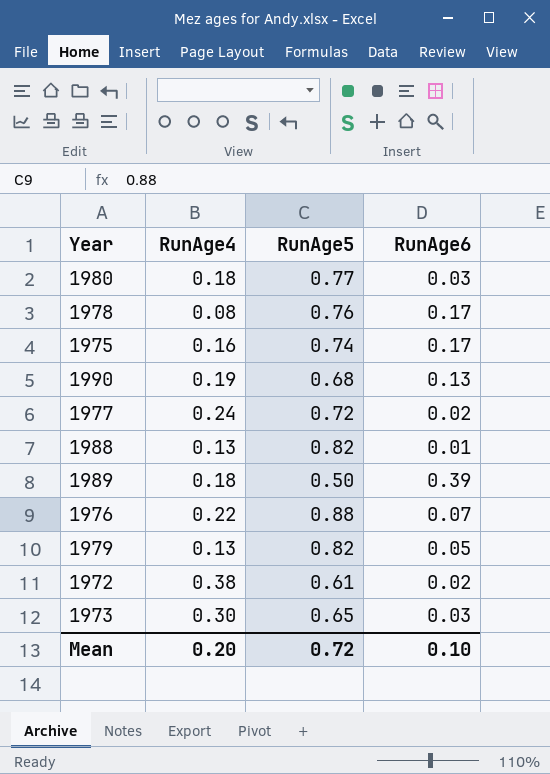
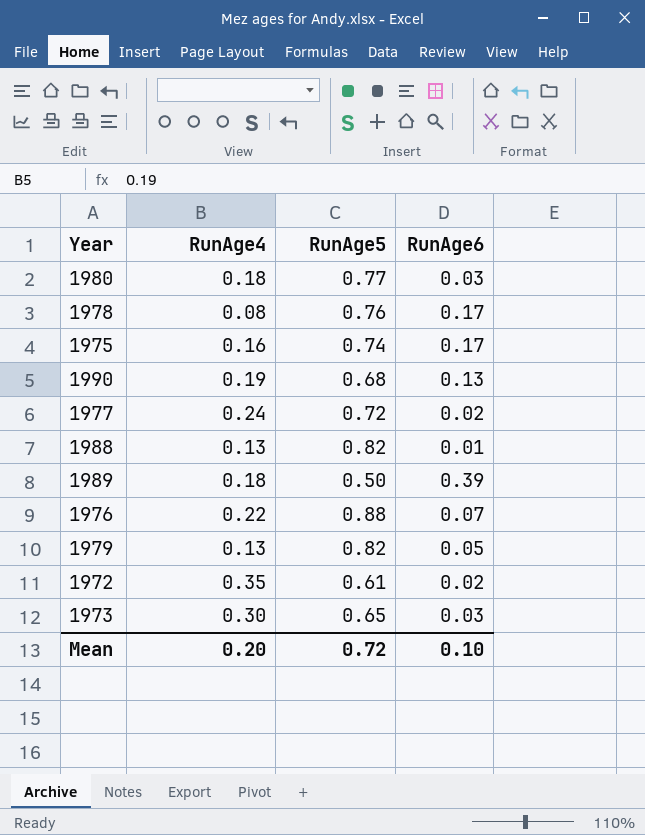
1972 | RunAge4: 0.38 -> 0.35

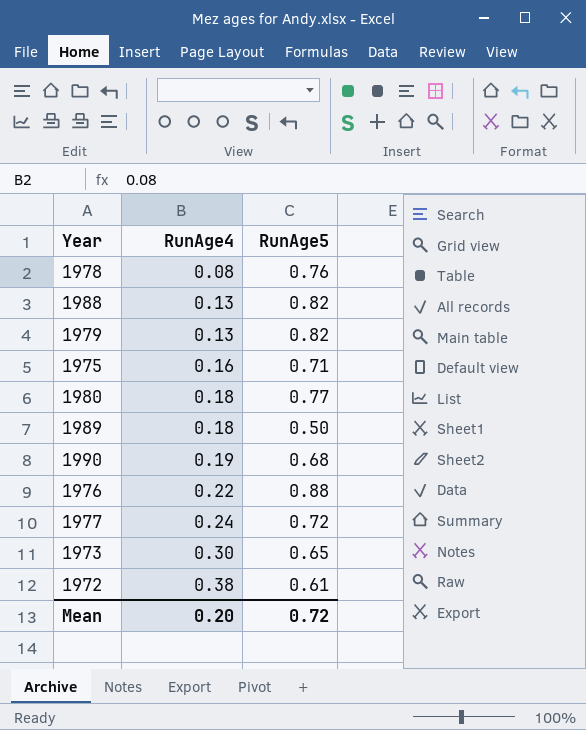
row order: none -> RunAge4 ascending
column RunAge6 | position: 4 -> none
1975 | RunAge5: 0.74 -> 0.71
1972 | RunAge4: 0.35 -> 0.38

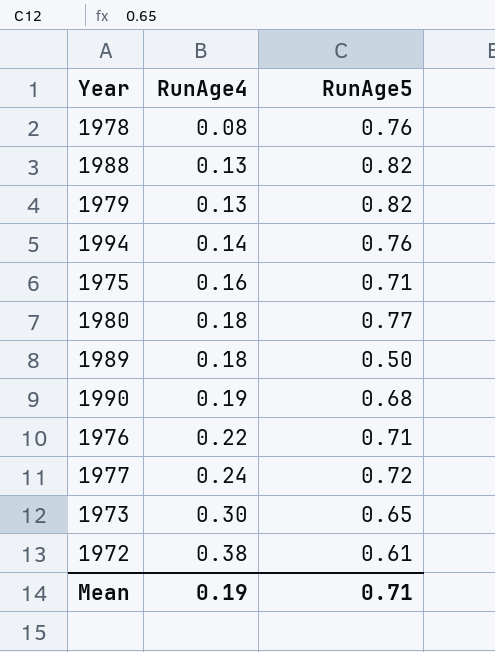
row 1994: none -> 0.14 | 0.76
1976 | RunAge5: 0.88 -> 0.71
Mean | RunAge4: 0.20 -> 0.19
Mean | RunAge5: 0.72 -> 0.71

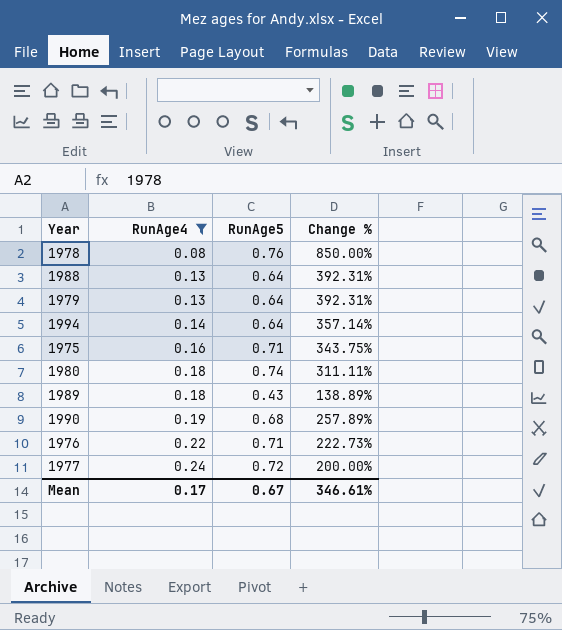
filter: none -> RunAge4 <= 0.24
column Change % | formula: none -> ([RunAge5] - [RunAge4]) / [RunAge4]
1988 | RunAge5: 0.82 -> 0.64
1979 | RunAge5: 0.82 -> 0.64
1994 | RunAge5: 0.76 -> 0.64
1980 | RunAge5: 0.77 -> 0.74
1989 | RunAge5: 0.50 -> 0.43
Mean | RunAge4: 0.19 -> 0.17
Mean | RunAge5: 0.71 -> 0.67

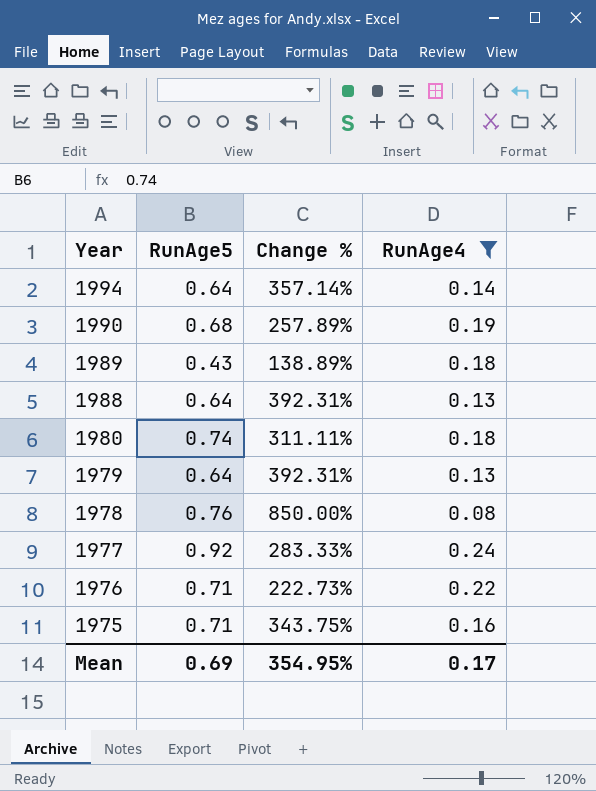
row order: RunAge4 ascending -> Year descending
column RunAge4 | position: 2 -> 4
1977 | RunAge5: 0.72 -> 0.92
1977 | Change %: 200.00% -> 283.33%
Mean | RunAge5: 0.67 -> 0.69
Mean | Change %: 346.61% -> 354.95%

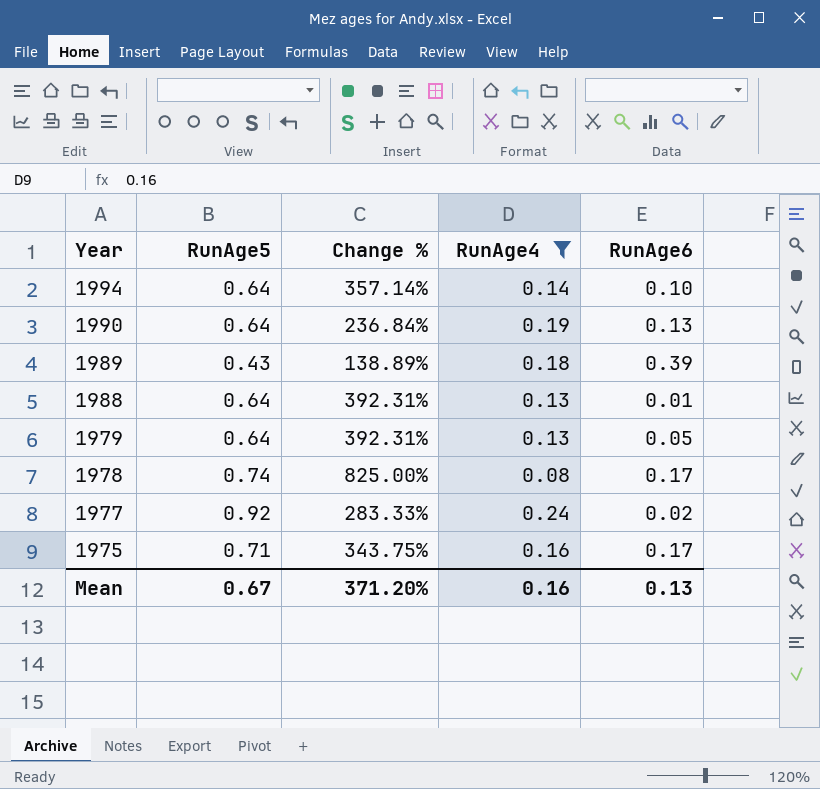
column RunAge6 | position: none -> 5
row 1980: 0.74 | 311.11% | 0.18 -> none
row 1976: 0.71 | 222.73% | 0.22 -> none
1990 | RunAge5: 0.68 -> 0.64
1990 | Change %: 257.89% -> 236.84%
1978 | RunAge5: 0.76 -> 0.74
1978 | Change %: 850.00% -> 825.00%
Mean | RunAge5: 0.69 -> 0.67
Mean | Change %: 354.95% -> 371.20%
Mean | RunAge4: 0.17 -> 0.16

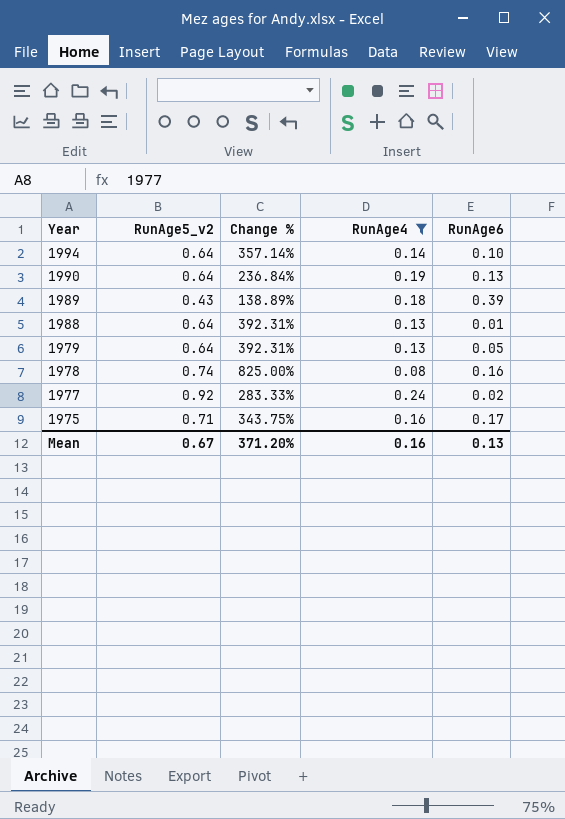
column name: RunAge5 -> RunAge5_v2
1978 | RunAge6: 0.17 -> 0.16

